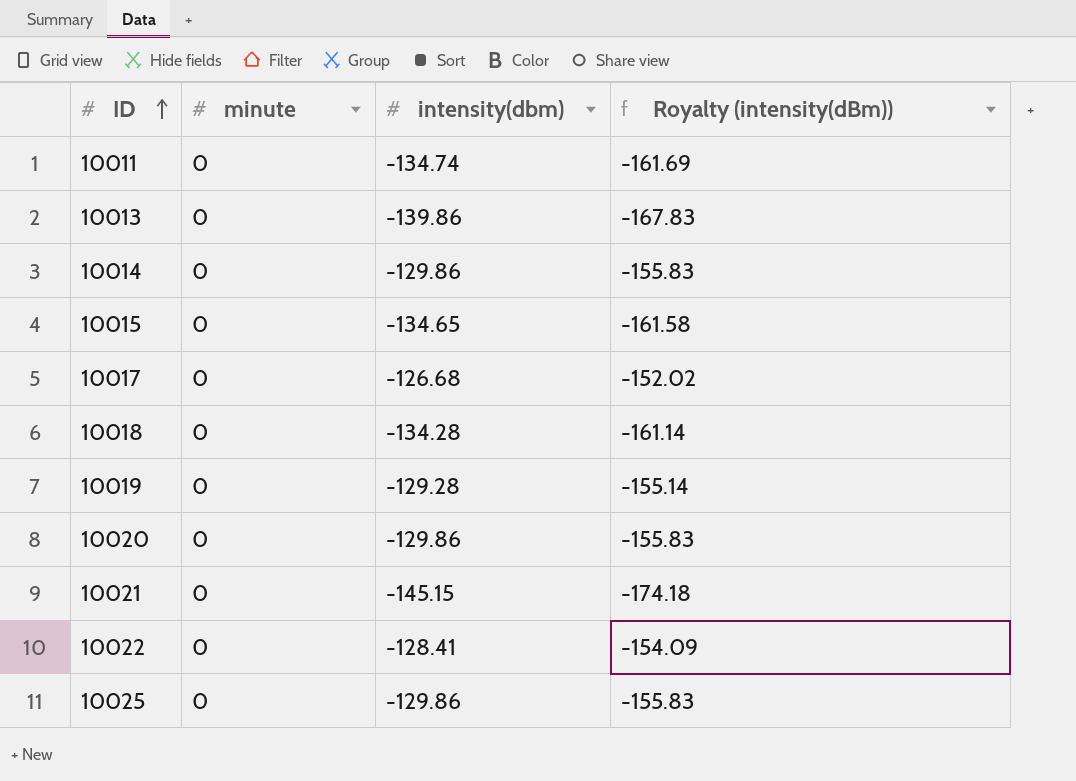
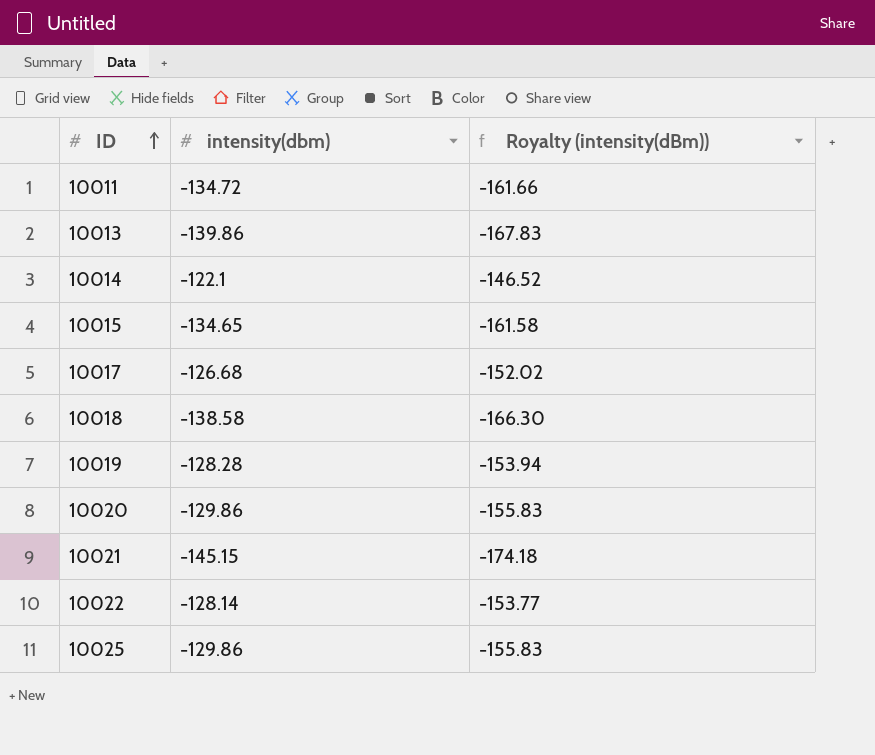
column minute | position: 2 -> none
10011 | intensity(dbm): -134.74 -> -134.72
10011 | Royalty (intensity(dBm)): -161.69 -> -161.66
10014 | intensity(dbm): -129.86 -> -122.1
10014 | Royalty (intensity(dBm)): -155.83 -> -146.52
10018 | intensity(dbm): -134.28 -> -138.58
10018 | Royalty (intensity(dBm)): -161.14 -> -166.30
10019 | intensity(dbm): -129.28 -> -128.28
10019 | Royalty (intensity(dBm)): -155.14 -> -153.94
10022 | intensity(dbm): -128.41 -> -128.14
10022 | Royalty (intensity(dBm)): -154.09 -> -153.77

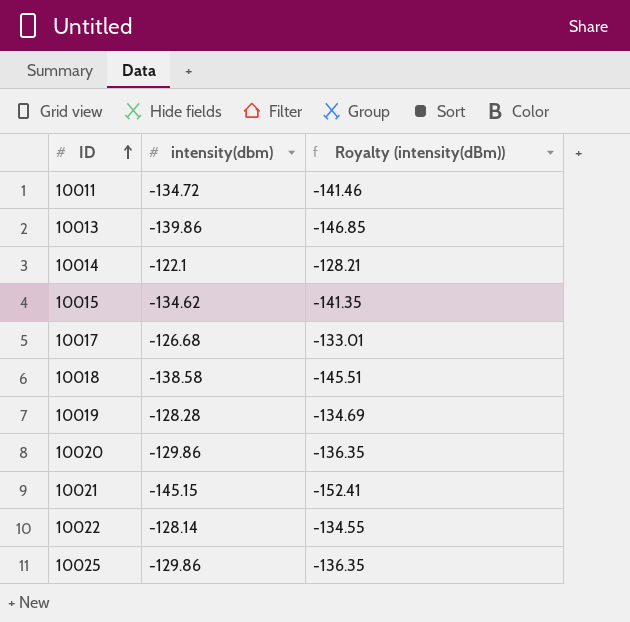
column Royalty (intensity(dBm)) | formula: [intensity(dbm)] * 1.2 -> [intensity(dbm)] * 1.05
10015 | intensity(dbm): -134.65 -> -134.62

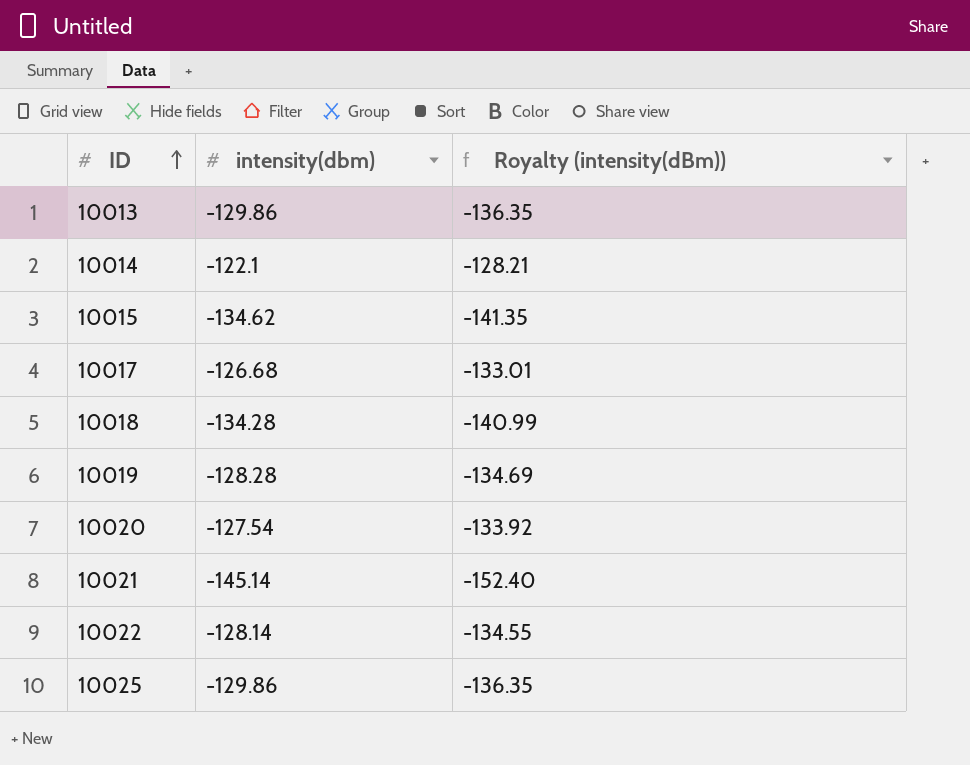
row 10011: -134.72 | -141.46 -> none
10013 | intensity(dbm): -139.86 -> -129.86
10013 | Royalty (intensity(dBm)): -146.85 -> -136.35
10018 | intensity(dbm): -138.58 -> -134.28
10018 | Royalty (intensity(dBm)): -145.51 -> -140.99
10020 | intensity(dbm): -129.86 -> -127.54
10020 | Royalty (intensity(dBm)): -136.35 -> -133.92
10021 | intensity(dbm): -145.15 -> -145.14
10021 | Royalty (intensity(dBm)): -152.41 -> -152.40

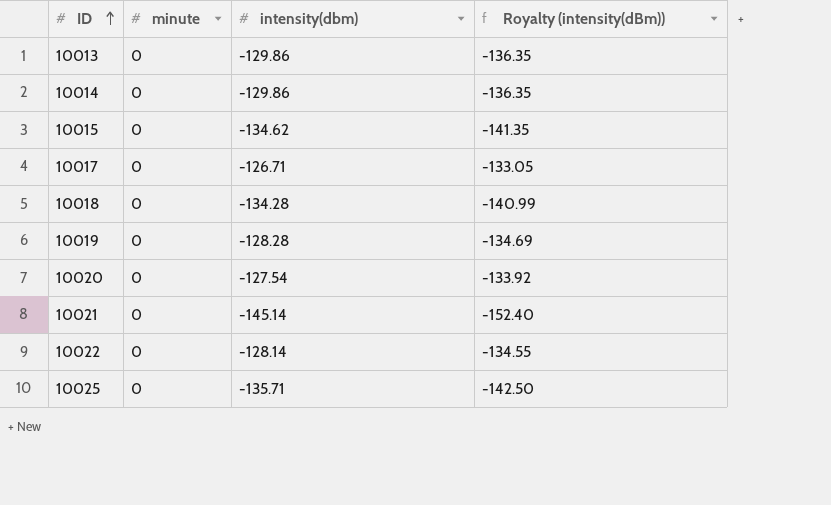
column minute | position: none -> 2
10014 | intensity(dbm): -122.1 -> -129.86
10014 | Royalty (intensity(dBm)): -128.21 -> -136.35
10017 | intensity(dbm): -126.68 -> -126.71
10017 | Royalty (intensity(dBm)): -133.01 -> -133.05
10025 | intensity(dbm): -129.86 -> -135.71
10025 | Royalty (intensity(dBm)): -136.35 -> -142.50

